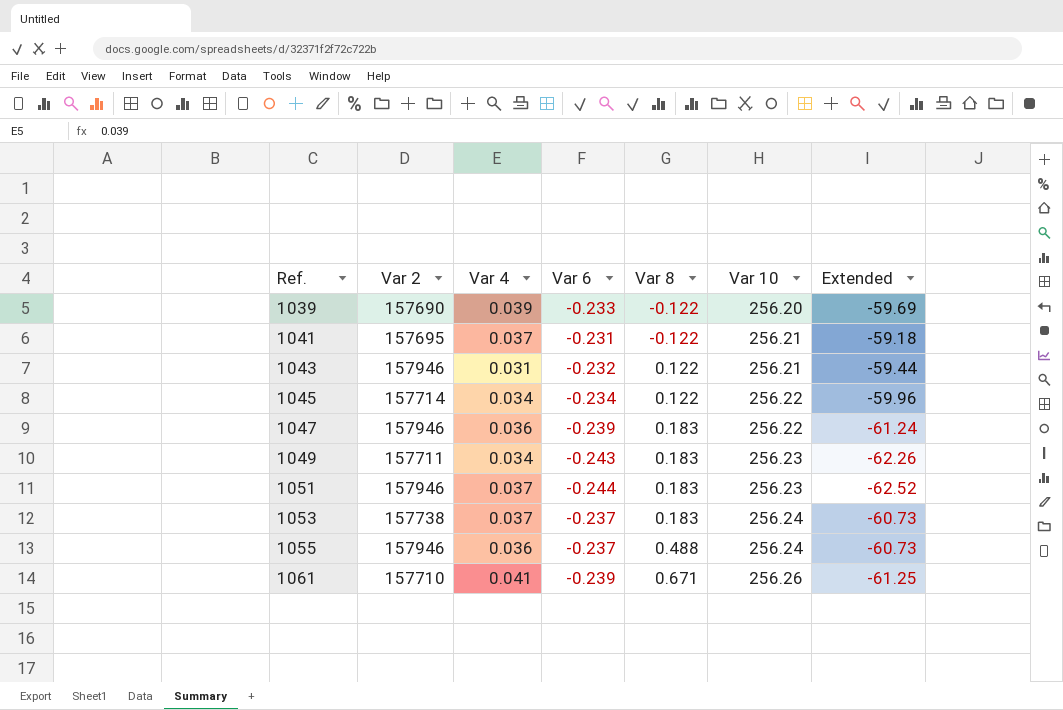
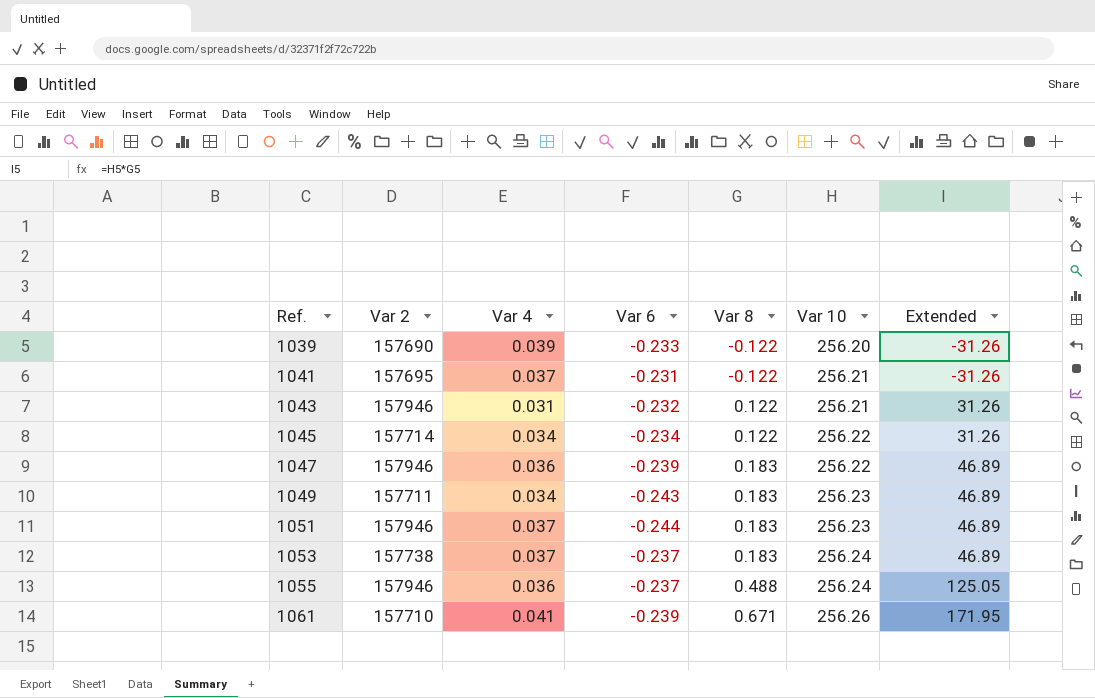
column Extended | formula: [Var 6] * [Var 10] -> [Var 8] * [Var 10]

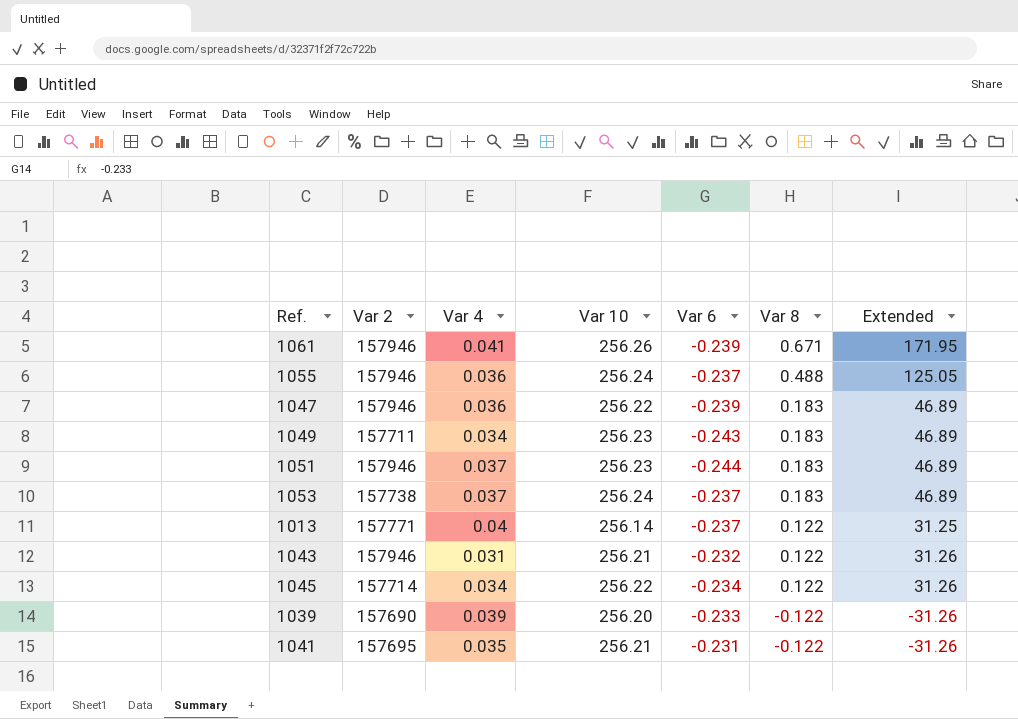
row order: Ref. ascending -> Var 8 descending
column Var 10 | position: 6 -> 4
1061 | Var 2: 157710 -> 157946
row 1013: none -> 157771 | 0.04 | 256.14 | -0.237 | 0.122 | 31.25
1041 | Var 4: 0.037 -> 0.035

